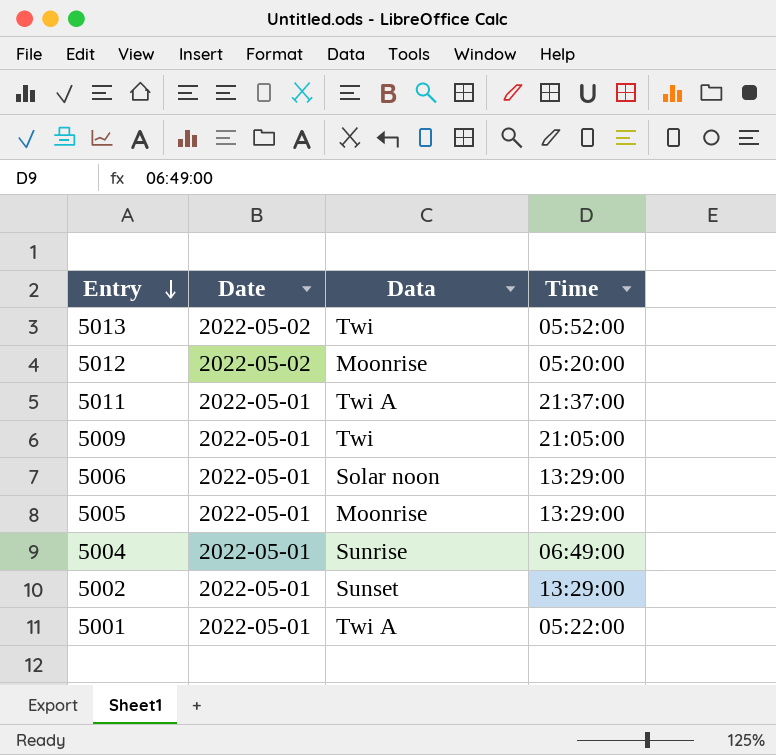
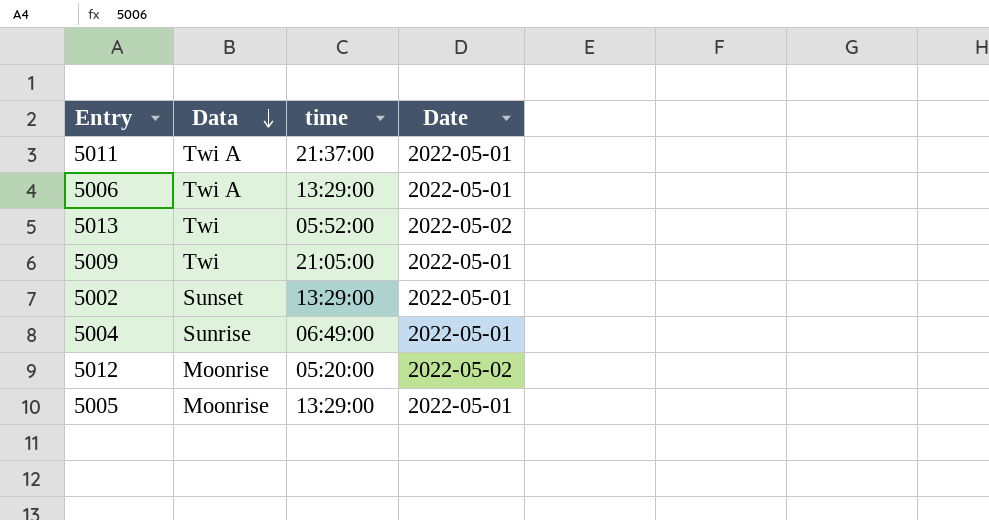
row order: Entry descending -> Data descending
column name: Time -> time
column Date | position: 2 -> 4
row 5001: 2022-05-01 | Twi A | 05:22:00 -> none
5006 | Data: Solar noon -> Twi A

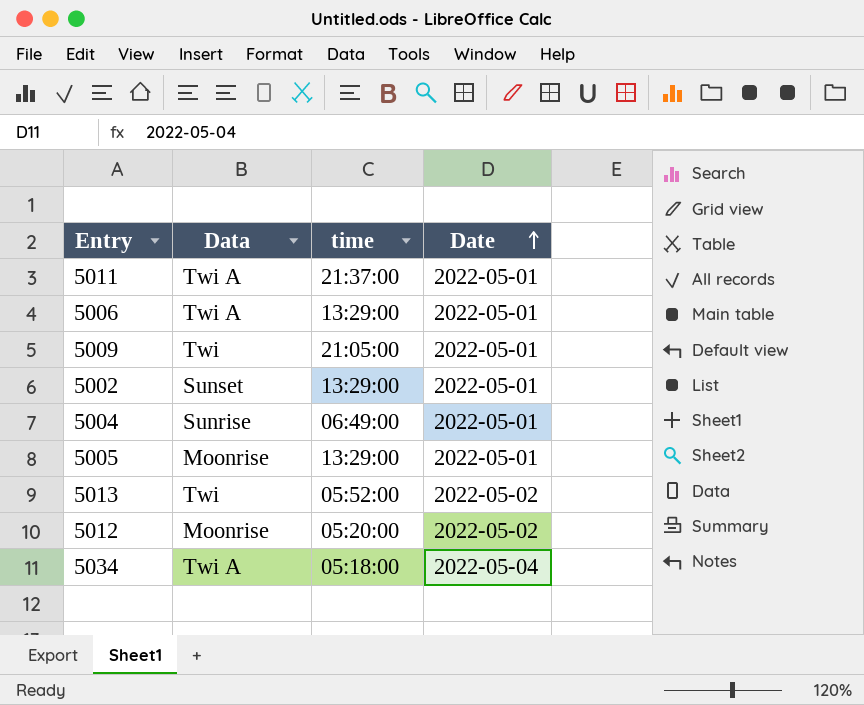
row order: Data descending -> Date ascending
row 5034: none -> Twi A | 05:18:00 | 2022-05-04

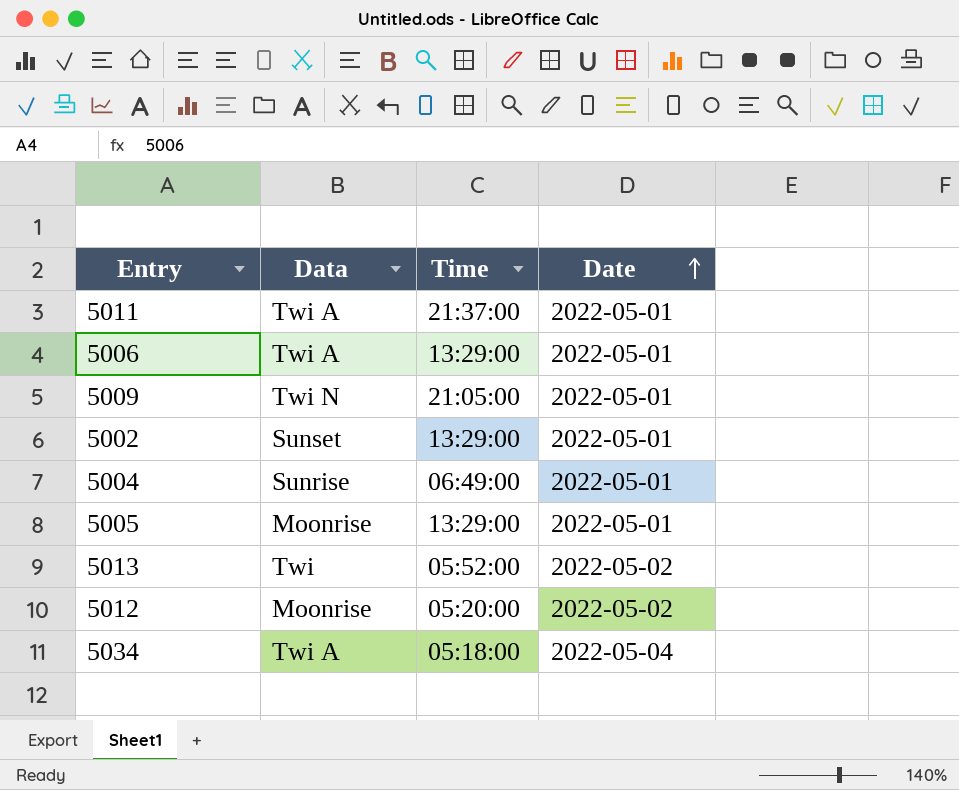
column name: time -> Time
5009 | Data: Twi -> Twi N

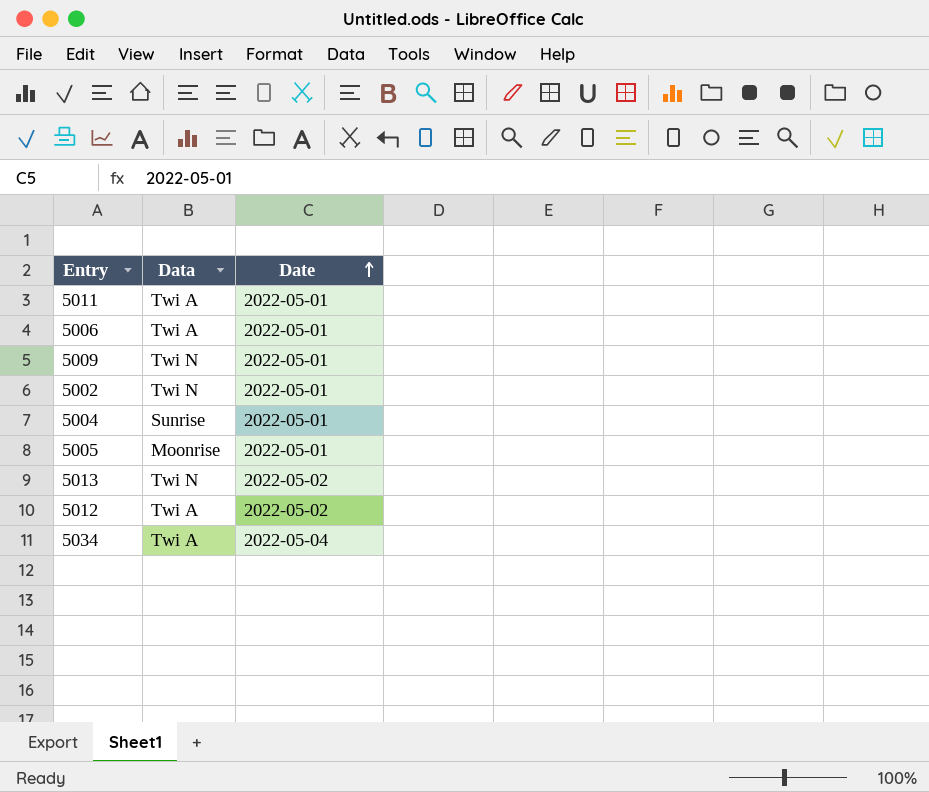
column Time | position: 3 -> none
5002 | Data: Sunset -> Twi N
5013 | Data: Twi -> Twi N
5012 | Data: Moonrise -> Twi A

